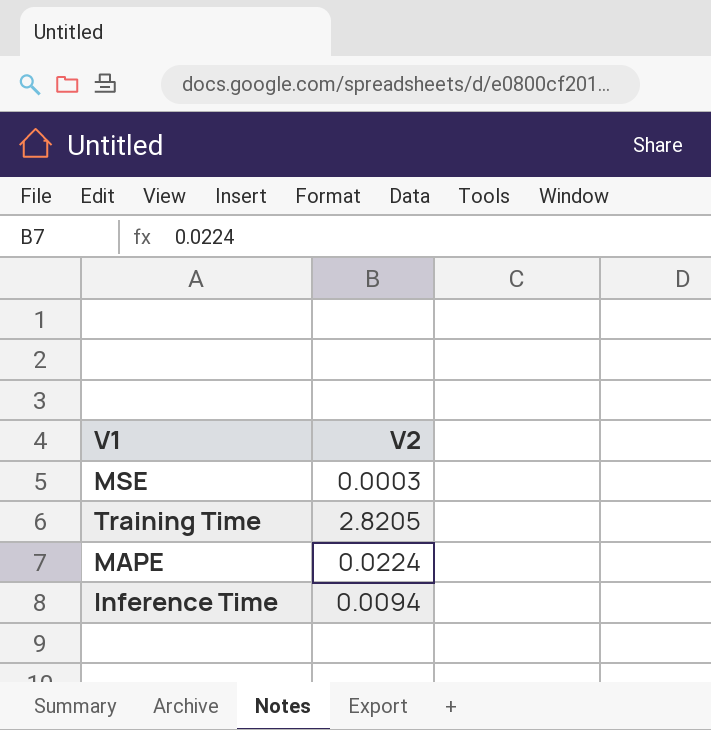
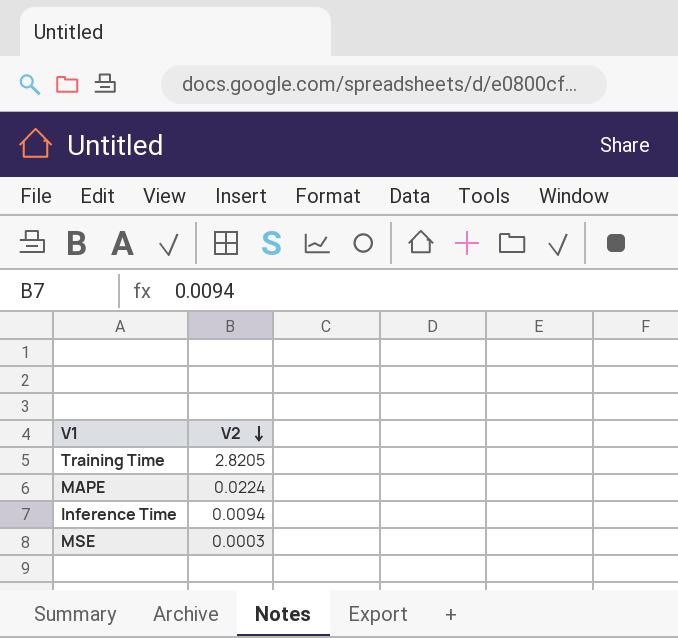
row order: none -> V2 descending

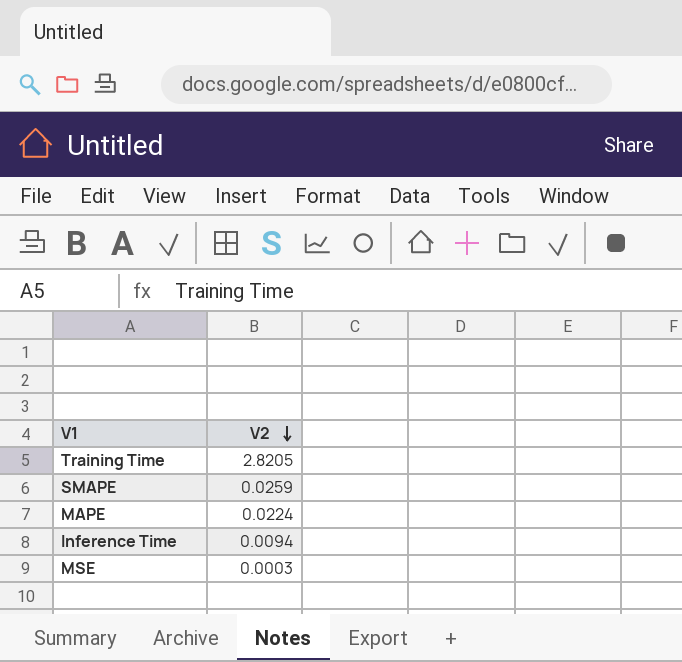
row SMAPE: none -> 0.0259

